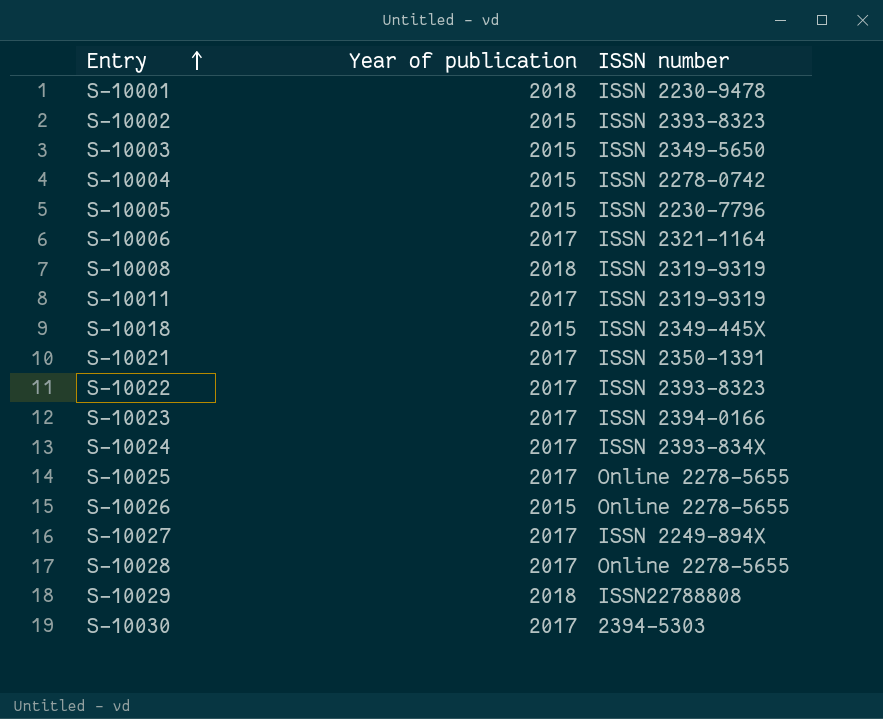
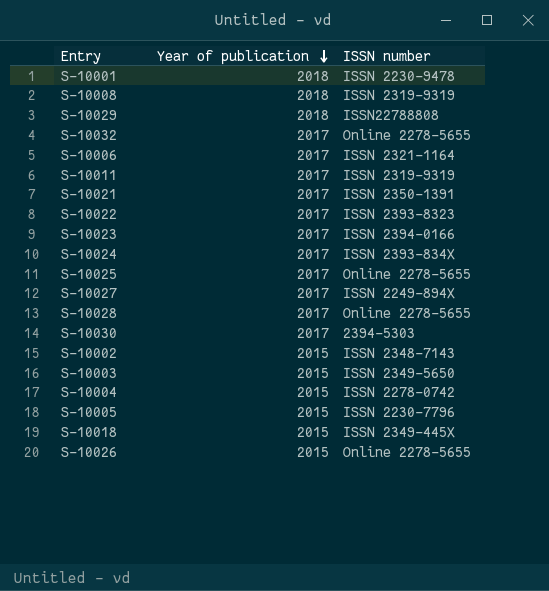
row order: Entry ascending -> Year of publication descending
row S-10032: none -> 2017 | Online 2278-5655
S-10002 | ISSN number: ISSN 2393-8323 -> ISSN 2348-7143

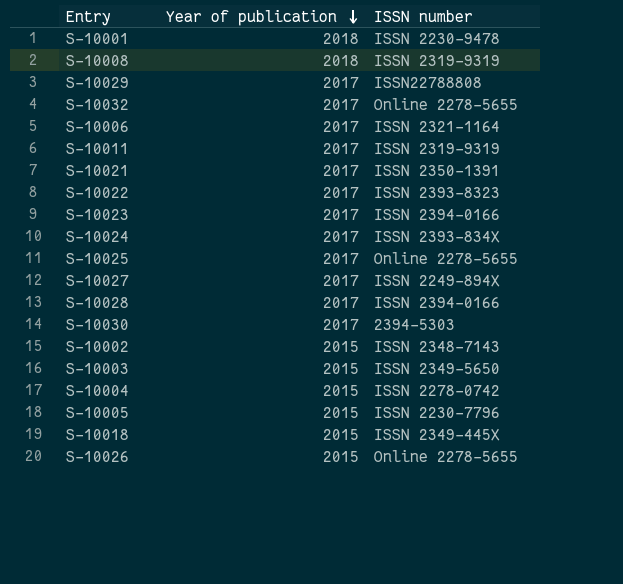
S-10029 | Year of publication: 2018 -> 2017
S-10028 | ISSN number: Online 2278-5655 -> ISSN 2394-0166

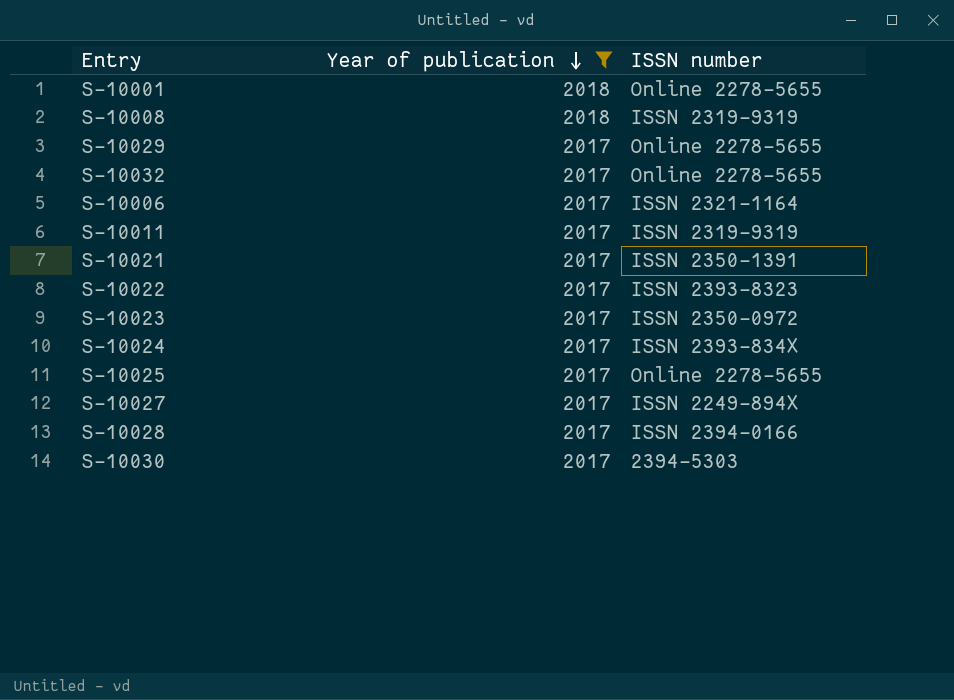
filter: none -> Year of publication != 2015
S-10001 | ISSN number: ISSN 2230-9478 -> Online 2278-5655
S-10029 | ISSN number: ISSN22788808 -> Online 2278-5655
S-10023 | ISSN number: ISSN 2394-0166 -> ISSN 2350-0972

